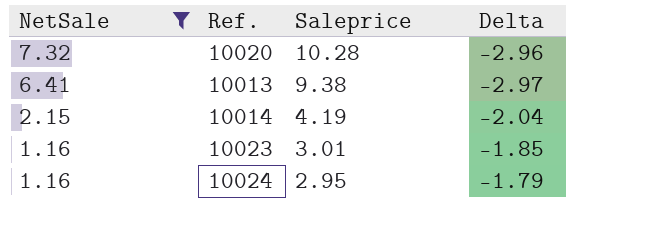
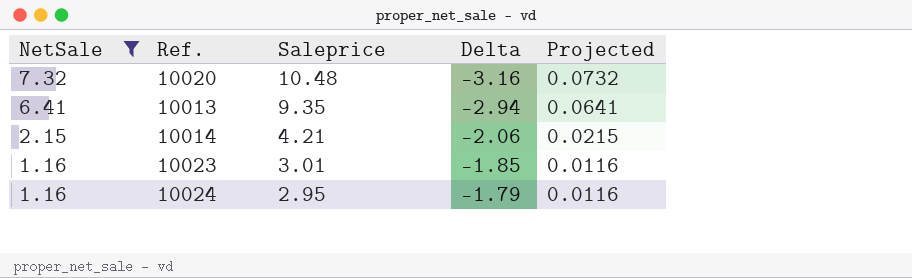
column Projected | formula: none -> [NetSale] * 0.01
10020 | Saleprice: 10.28 -> 10.48
10020 | Delta: -2.96 -> -3.16
10013 | Saleprice: 9.38 -> 9.35
10013 | Delta: -2.97 -> -2.94
10014 | Saleprice: 4.19 -> 4.21
10014 | Delta: -2.04 -> -2.06

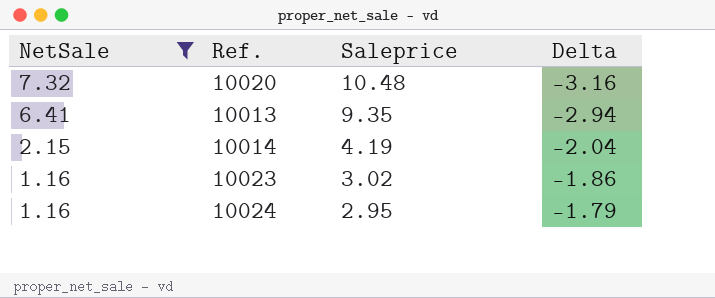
column Projected | formula: [NetSale] * 0.01 -> none
10014 | Saleprice: 4.21 -> 4.19
10014 | Delta: -2.06 -> -2.04
10023 | Saleprice: 3.01 -> 3.02
10023 | Delta: -1.85 -> -1.86

